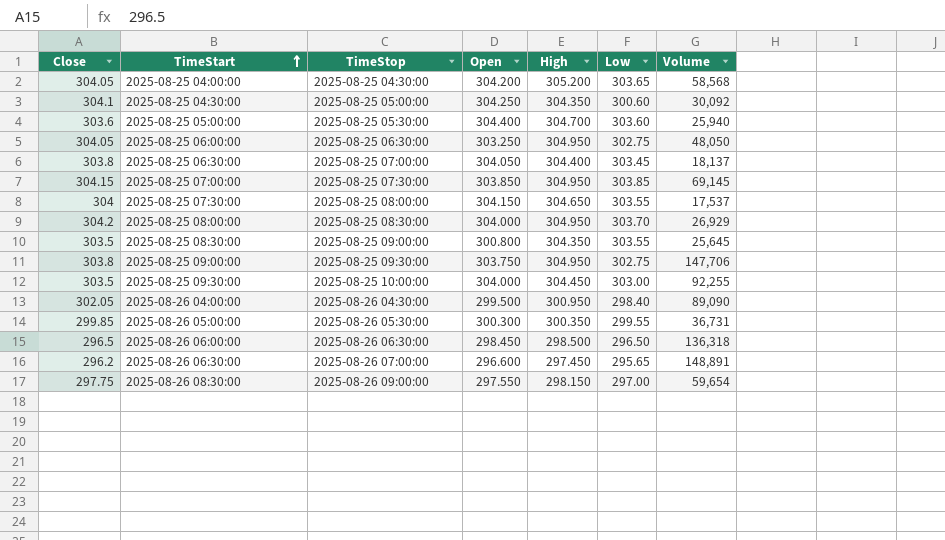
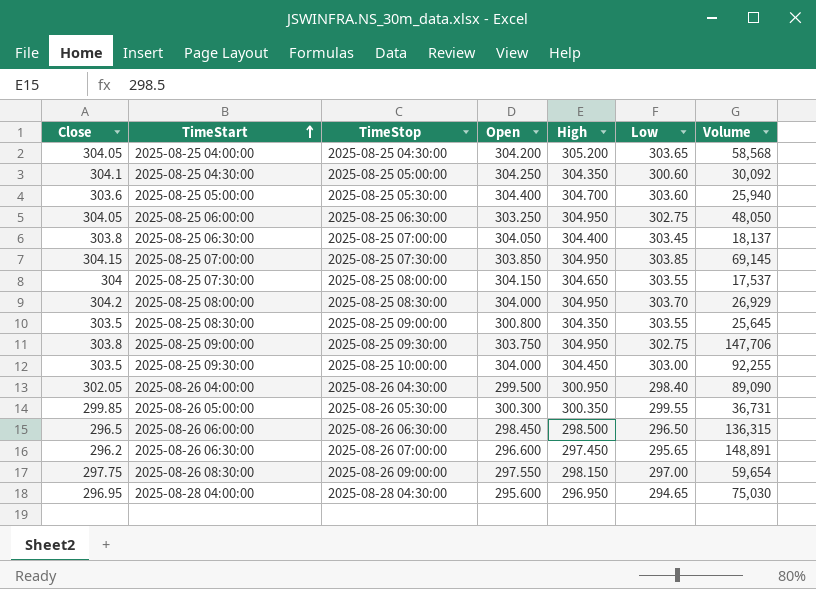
2025-08-26 06:00:00 | Volume: 136,318 -> 136,315
row 2025-08-28 04:00:00: none -> 296.95 | 2025-08-28 04:30:00 | 295.600 | 296.950 | 294.65 | 75,030

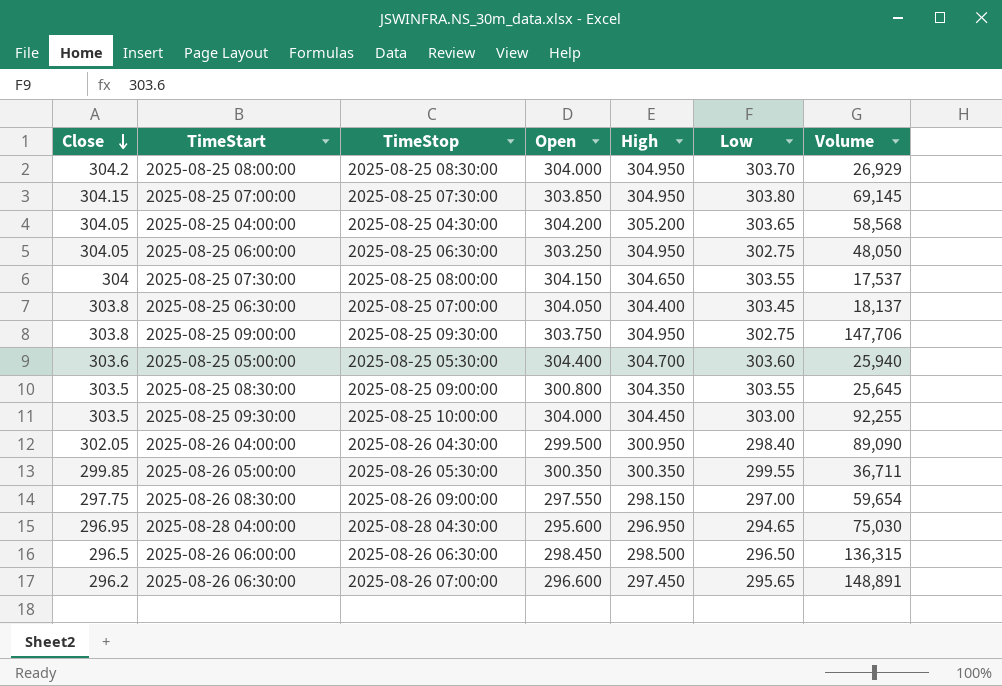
row order: TimeStart ascending -> Close descending
row 2025-08-25 04:30:00: 304.1 | 2025-08-25 05:00:00 | 304.250 | 304.350 | 300.60 | 30,092 -> none
2025-08-25 07:00:00 | Low: 303.85 -> 303.80
2025-08-26 05:00:00 | Open: 300.300 -> 300.350
2025-08-26 05:00:00 | Volume: 36,731 -> 36,711

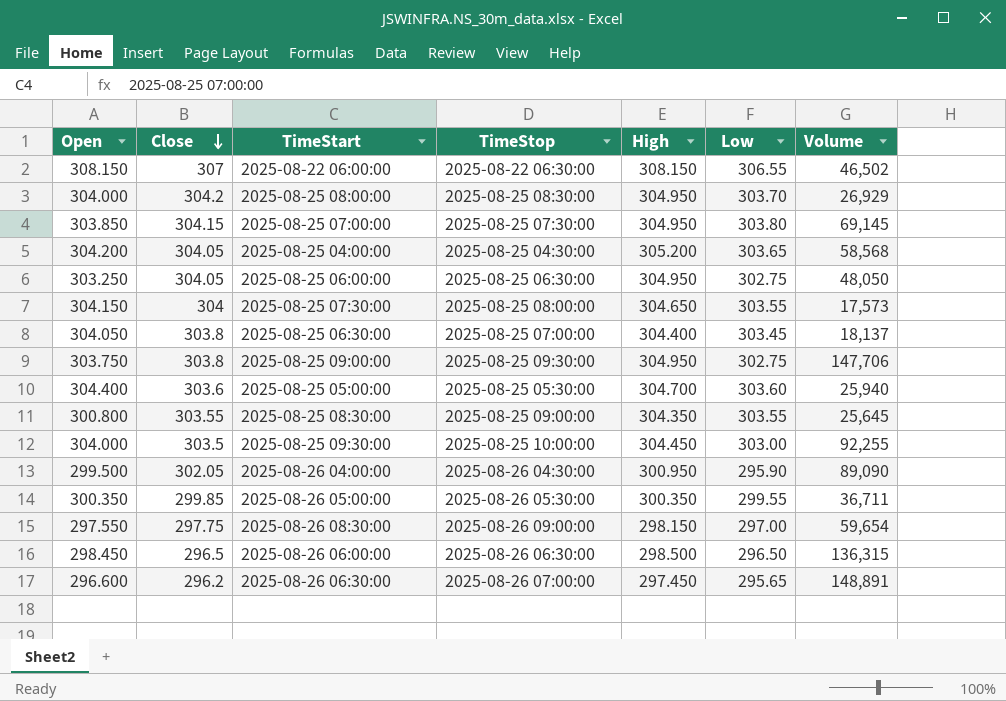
column Open | position: 4 -> 1
row 2025-08-28 04:00:00: 296.95 | 2025-08-28 04:30:00 | 295.600 | 296.950 | 294.65 | 75,030 -> none
row 2025-08-22 06:00:00: none -> 308.150 | 307 | 2025-08-22 06:30:00 | 308.150 | 306.55 | 46,502
2025-08-25 07:30:00 | Volume: 17,537 -> 17,573
2025-08-25 08:30:00 | Close: 303.5 -> 303.55
2025-08-26 04:00:00 | Low: 298.40 -> 295.90

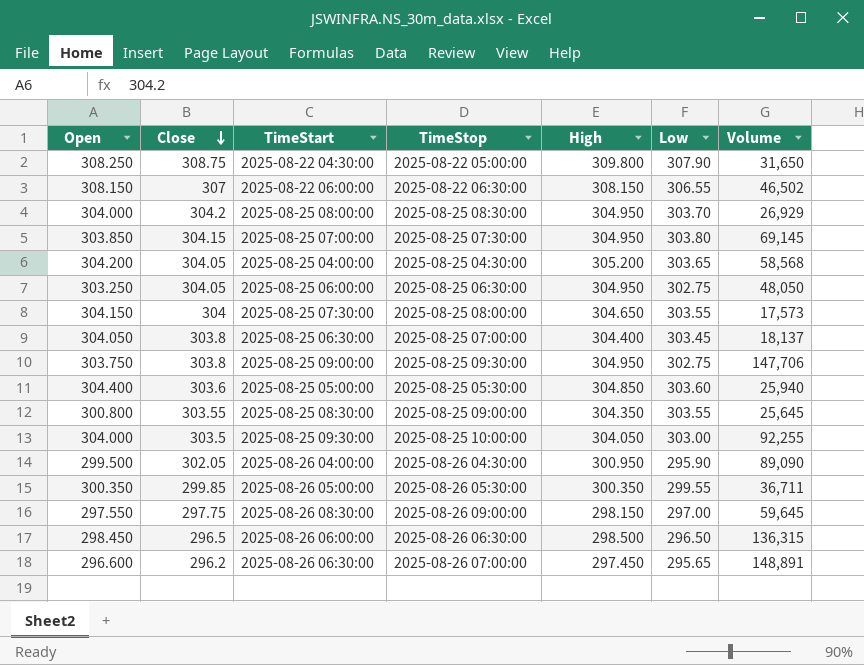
row 2025-08-22 04:30:00: none -> 308.250 | 308.75 | 2025-08-22 05:00:00 | 309.800 | 307.90 | 31,650
2025-08-25 05:00:00 | High: 304.700 -> 304.850
2025-08-25 09:30:00 | High: 304.450 -> 304.050
2025-08-26 08:30:00 | Volume: 59,654 -> 59,645

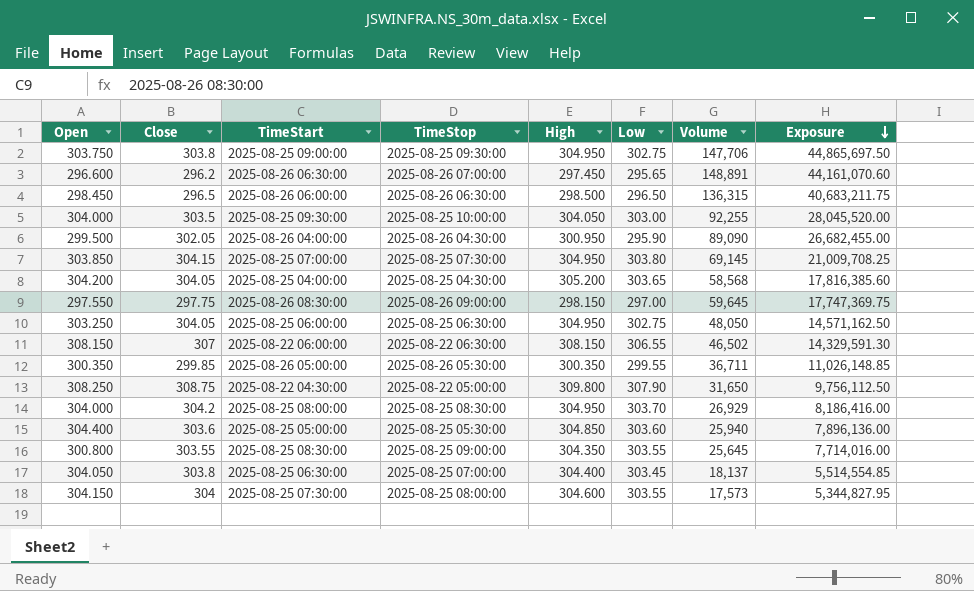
row order: Close descending -> Exposure descending
column Exposure | formula: none -> [Open] * [Volume]
2025-08-25 07:30:00 | High: 304.650 -> 304.600

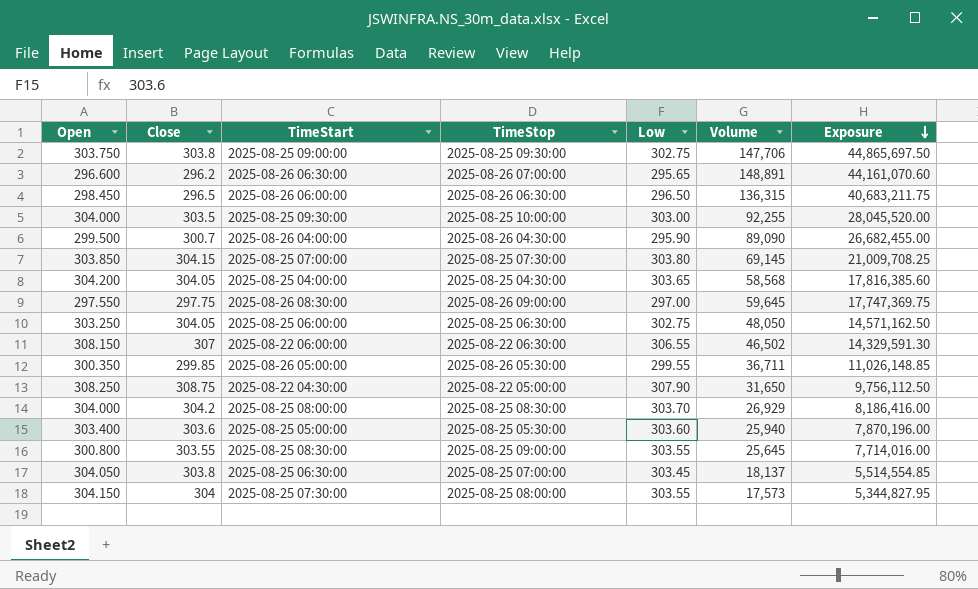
column High | position: 5 -> none
2025-08-26 04:00:00 | Close: 302.05 -> 300.7
2025-08-25 05:00:00 | Open: 304.400 -> 303.400
2025-08-25 05:00:00 | Exposure: 7,896,136.00 -> 7,870,196.00

